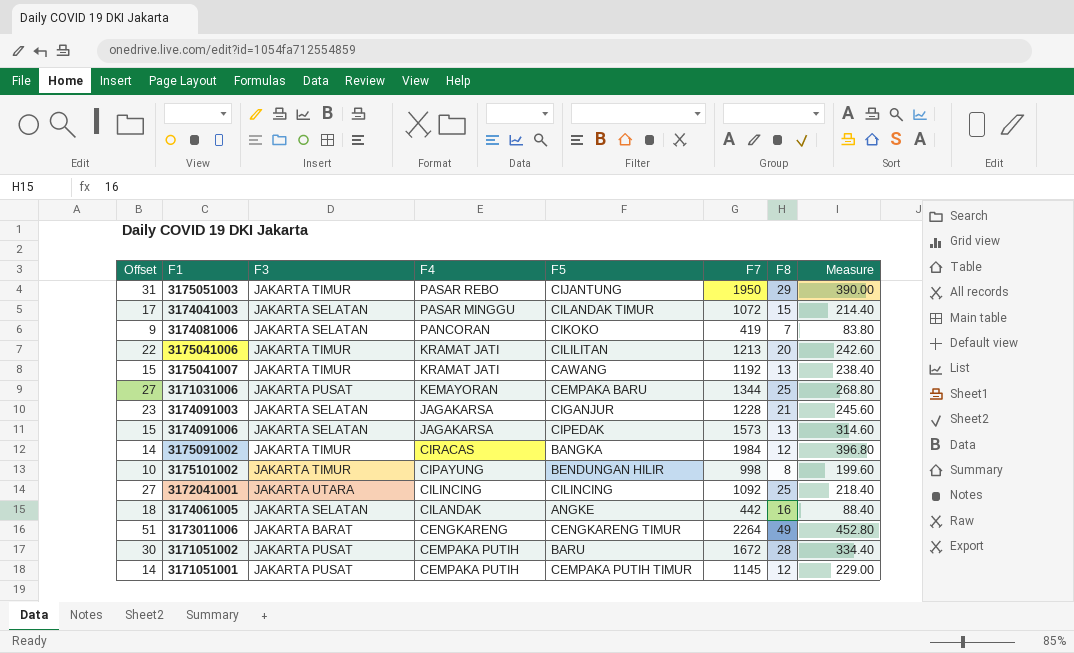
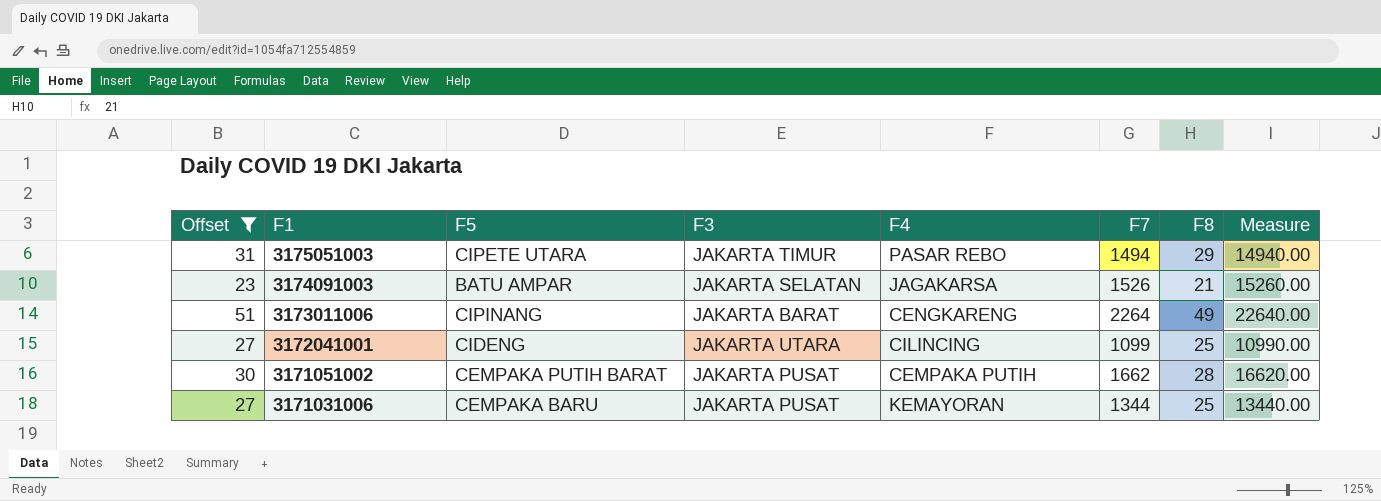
filter: none -> Offset >= 23
row order: F4 descending -> F1 descending
column F5 | position: 5 -> 3
column Measure | formula: [F7] * 0.2 -> [F7] * 10
3175051003 | F5: CIJANTUNG -> CIPETE UTARA
3175051003 | F7: 1950 -> 1494
3174091003 | F5: CIGANJUR -> BATU AMPAR
3174091003 | F7: 1228 -> 1526
3173011006 | F5: CENGKARENG TIMUR -> CIPINANG
3172041001 | F5: CILINCING -> CIDENG
3172041001 | F7: 1092 -> 1099
3171051002 | F5: BARU -> CEMPAKA PUTIH BARAT
3171051002 | F7: 1672 -> 1662

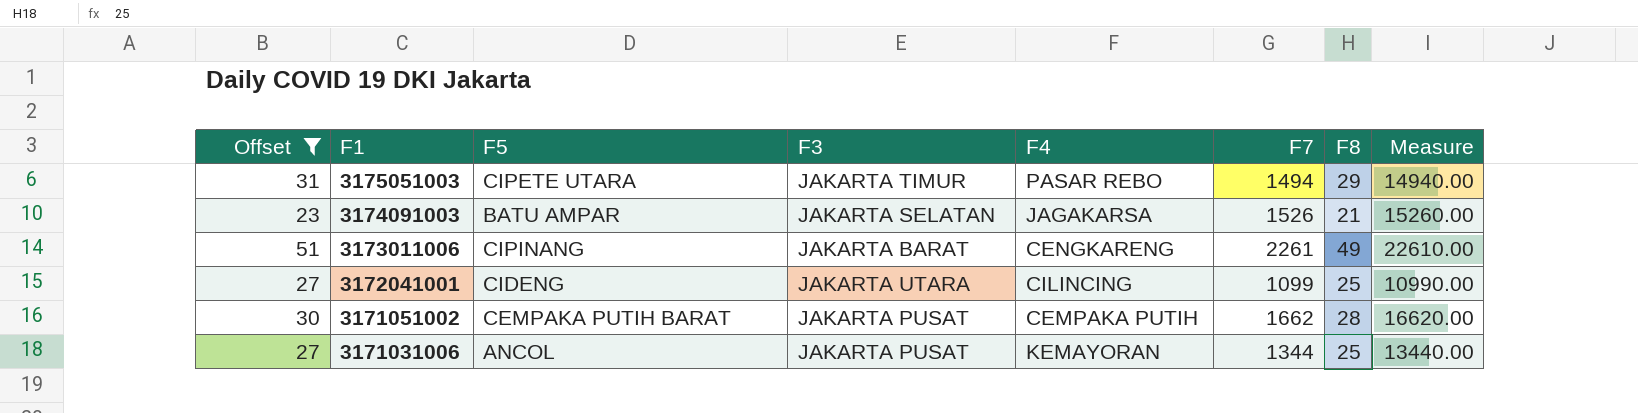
3173011006 | F7: 2264 -> 2261
3173011006 | Measure: 22640.00 -> 22610.00
3171031006 | F5: CEMPAKA BARU -> ANCOL

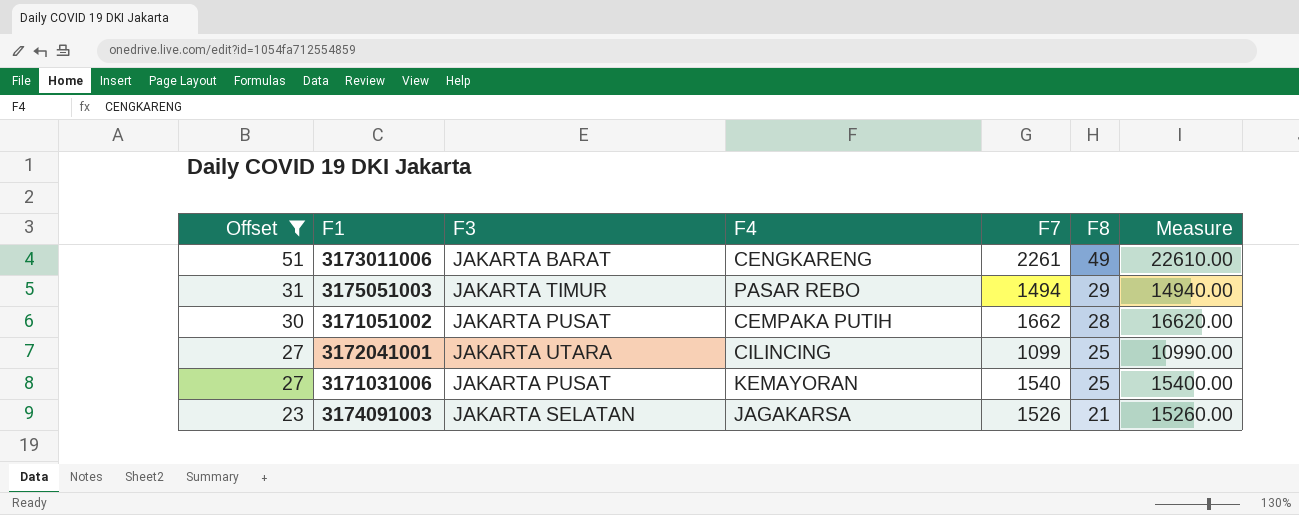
row order: F1 descending -> Offset descending
column F5 | position: 3 -> none
3171031006 | F7: 1344 -> 1540
3171031006 | Measure: 13440.00 -> 15400.00

